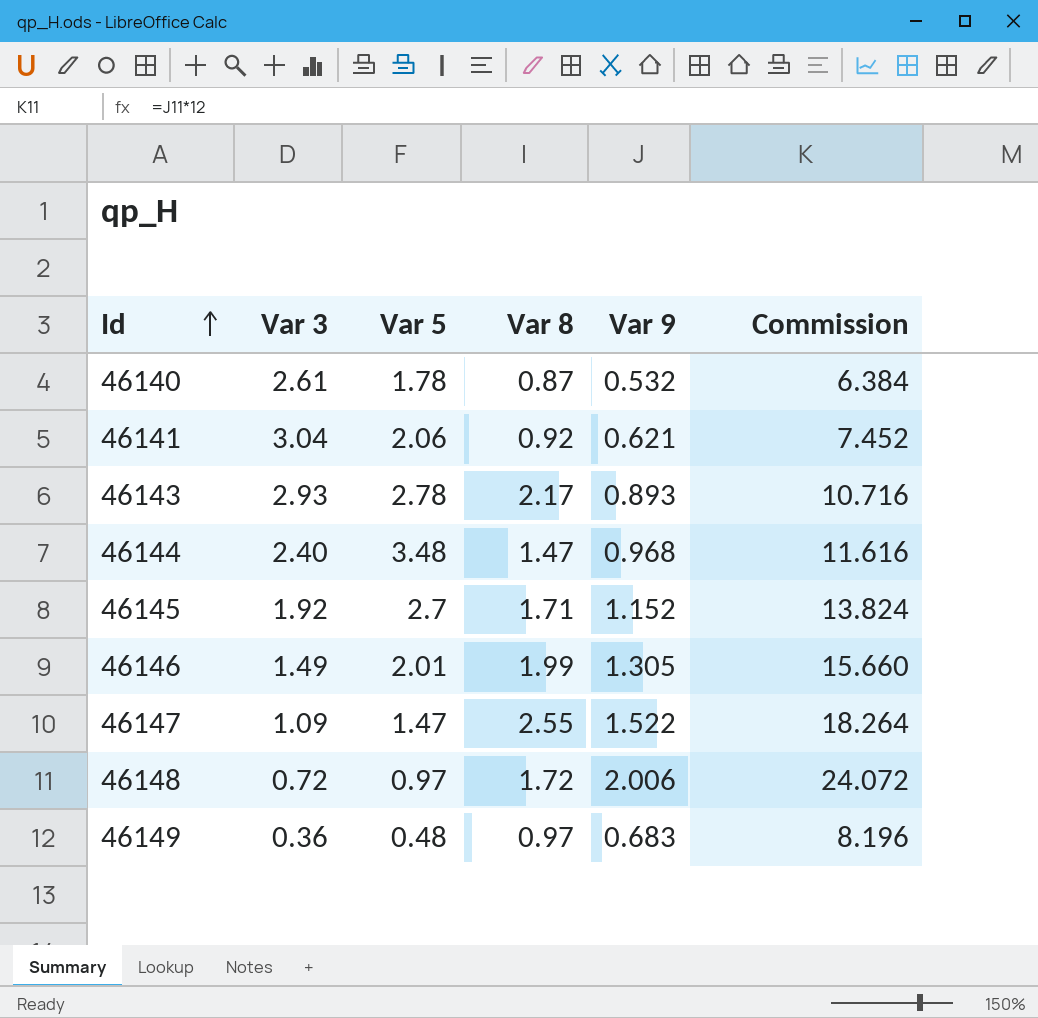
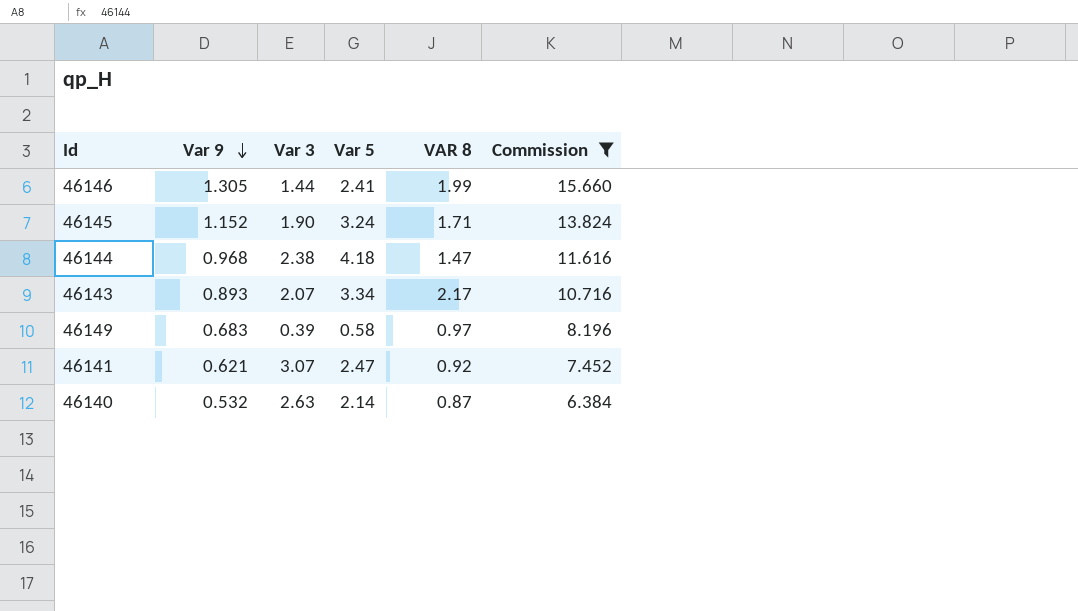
filter: none -> Commission <= 15.660
row order: Id ascending -> Var 9 descending
column Var 9 | position: 5 -> 2
column name: Var 8 -> VAR 8
46146 | Var 3: 1.49 -> 1.44
46146 | Var 5: 2.01 -> 2.41
46145 | Var 3: 1.92 -> 1.90
46145 | Var 5: 2.7 -> 3.24
46144 | Var 3: 2.40 -> 2.38
46144 | Var 5: 3.48 -> 4.18
46143 | Var 3: 2.93 -> 2.07
46143 | Var 5: 2.78 -> 3.34
46149 | Var 3: 0.36 -> 0.39
46149 | Var 5: 0.48 -> 0.58
46141 | Var 3: 3.04 -> 3.07
46141 | Var 5: 2.06 -> 2.47
46140 | Var 3: 2.61 -> 2.63
46140 | Var 5: 1.78 -> 2.14

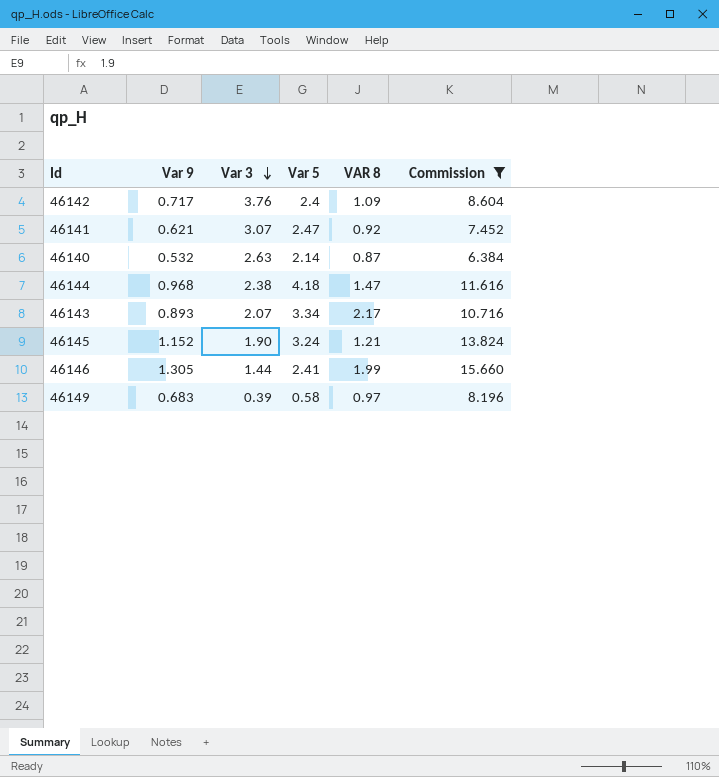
row order: Var 9 descending -> Var 3 descending
row 46142: none -> 0.717 | 3.76 | 2.4 | 1.09 | 8.604
46145 | VAR 8: 1.71 -> 1.21

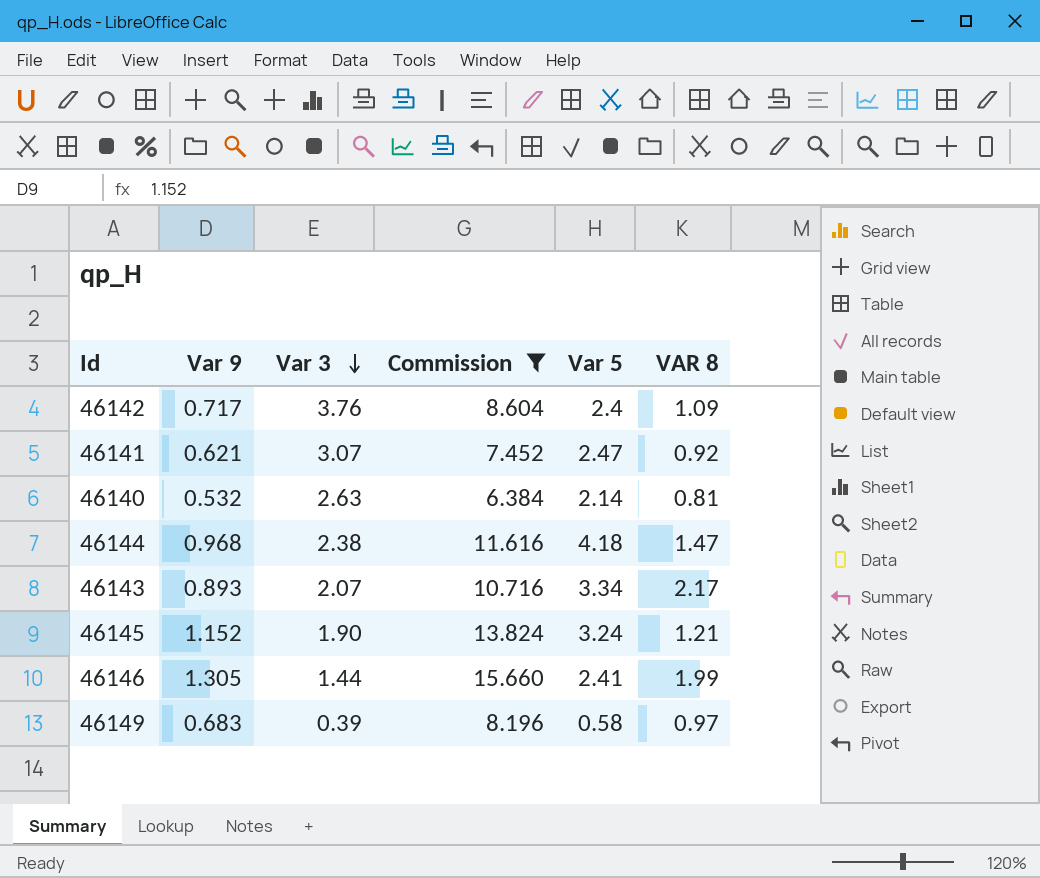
column Commission | position: 6 -> 4
46140 | VAR 8: 0.87 -> 0.81

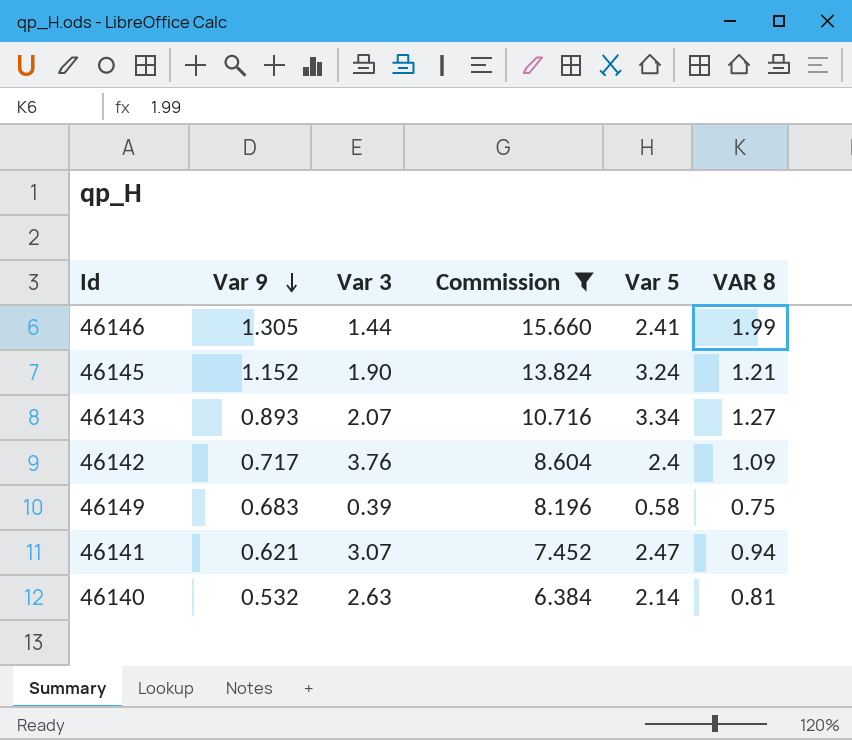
row order: Var 3 descending -> Var 9 descending
row 46144: 0.968 | 2.38 | 11.616 | 4.18 | 1.47 -> none
46143 | VAR 8: 2.17 -> 1.27
46149 | VAR 8: 0.97 -> 0.75
46141 | VAR 8: 0.92 -> 0.94

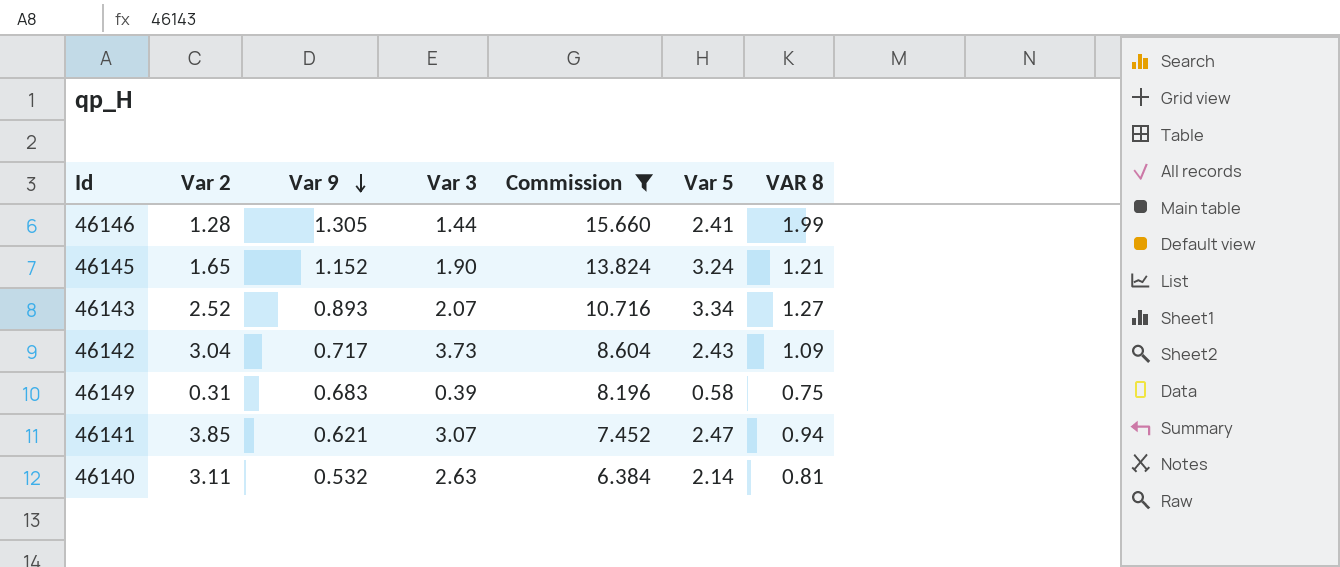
column Var 2 | position: none -> 2
46142 | Var 3: 3.76 -> 3.73
46142 | Var 5: 2.4 -> 2.43

